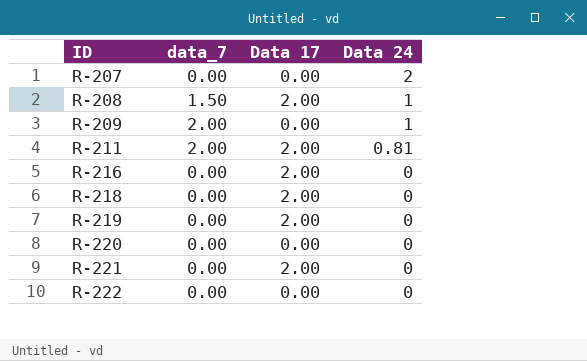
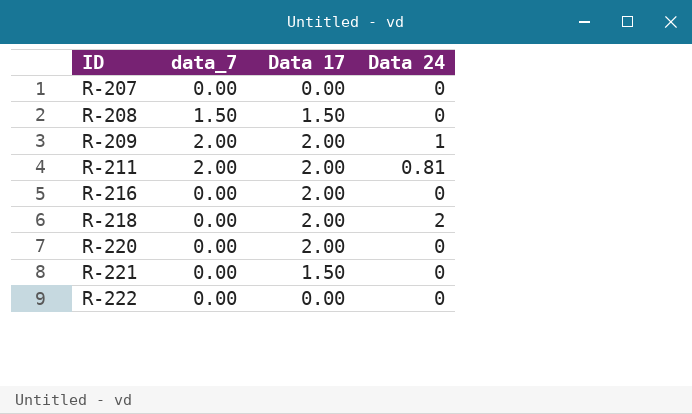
row R-219: 0.00 | 2.00 | 0 -> none
R-207 | Data 24: 2 -> 0
R-208 | Data 17: 2.00 -> 1.50
R-208 | Data 24: 1 -> 0
R-209 | Data 17: 0.00 -> 2.00
R-218 | Data 24: 0 -> 2
R-220 | Data 17: 0.00 -> 2.00
R-221 | Data 17: 2.00 -> 1.50

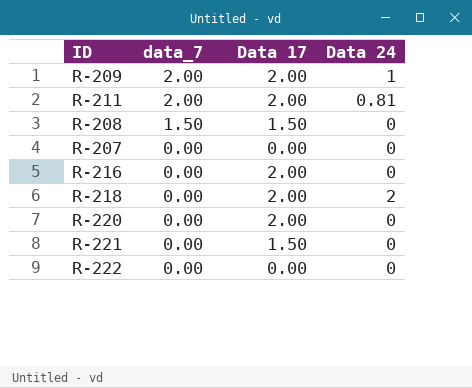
row order: ID ascending -> data_7 descending

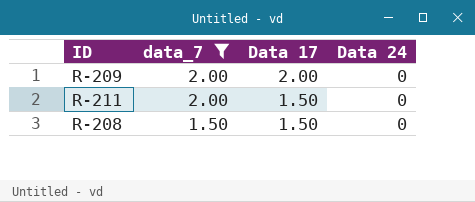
filter: none -> data_7 != 0.00
R-209 | Data 24: 1 -> 0
R-211 | Data 17: 2.00 -> 1.50
R-211 | Data 24: 0.81 -> 0

